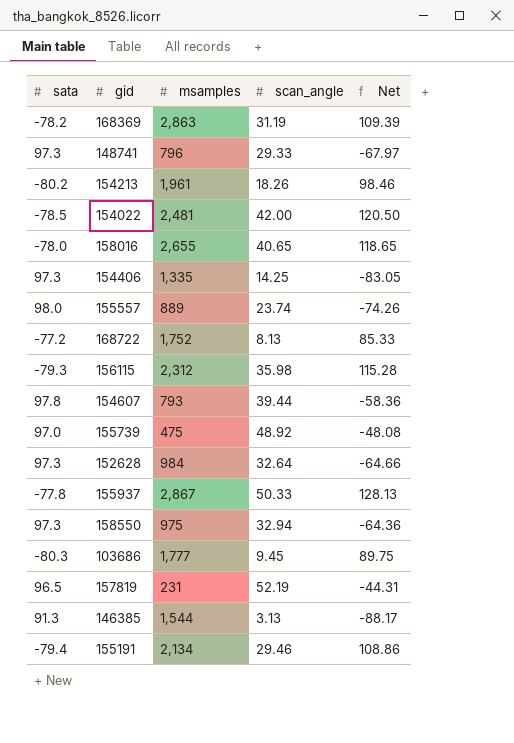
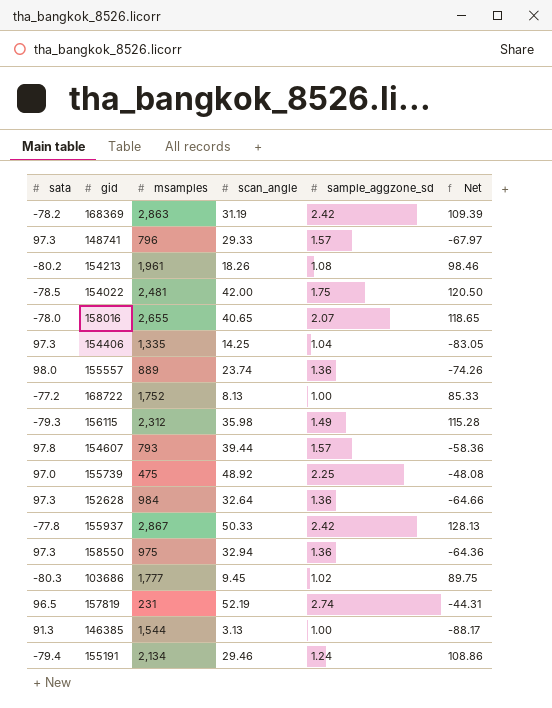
column sample_aggzone_sd | position: none -> 5

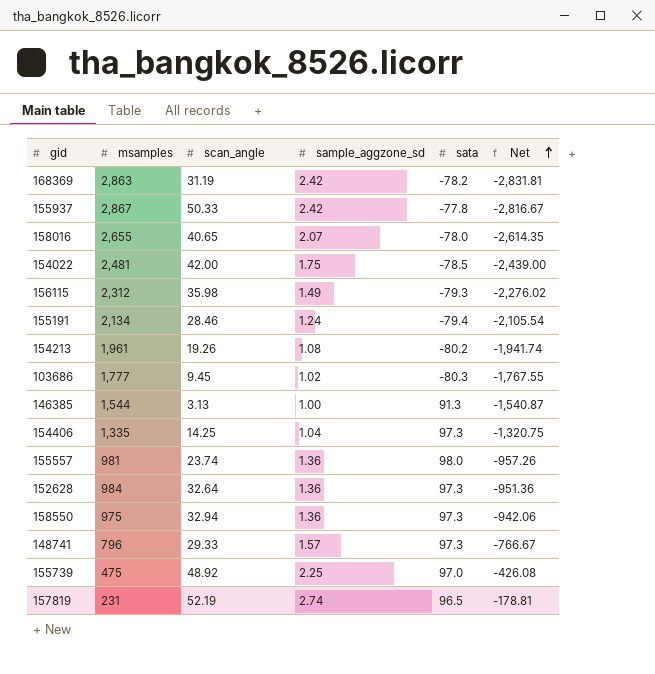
row order: none -> Net ascending
column sata | position: 1 -> 5
column Net | formula: [scan_angle] - [sata] -> [scan_angle] - [msamples]
row 168722: -77.2 | 1,752 | 8.13 | 1.00 | 85.33 -> none
row 154607: 97.8 | 793 | 39.44 | 1.57 | -58.36 -> none
155191 | scan_angle: 29.46 -> 28.46
154213 | scan_angle: 18.26 -> 19.26
155557 | msamples: 889 -> 981

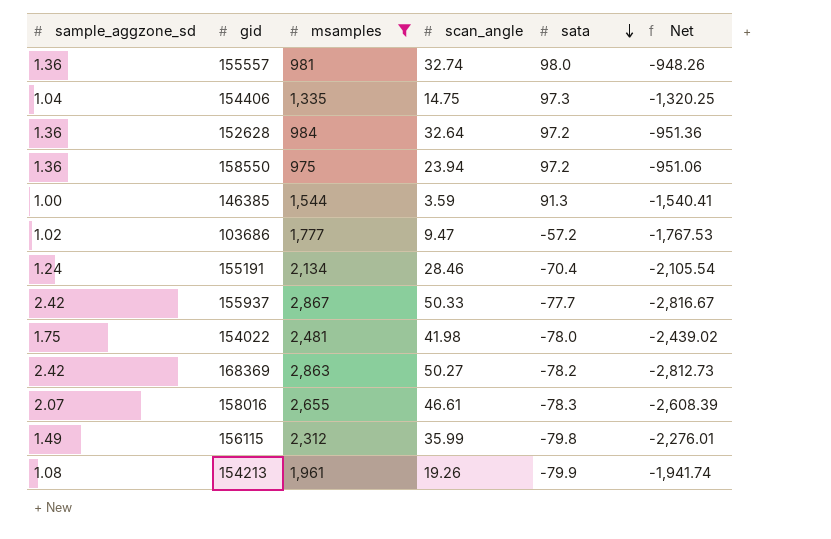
filter: none -> msamples >= 975
row order: Net ascending -> sata descending
column sample_aggzone_sd | position: 4 -> 1
155557 | scan_angle: 23.74 -> 32.74
155557 | Net: -957.26 -> -948.26
154406 | scan_angle: 14.25 -> 14.75
154406 | Net: -1,320.75 -> -1,320.25
152628 | sata: 97.3 -> 97.2
158550 | scan_angle: 32.94 -> 23.94
158550 | sata: 97.3 -> 97.2
158550 | Net: -942.06 -> -951.06
146385 | scan_angle: 3.13 -> 3.59
146385 | Net: -1,540.87 -> -1,540.41
103686 | scan_angle: 9.45 -> 9.47
103686 | sata: -80.3 -> -57.2
103686 | Net: -1,767.55 -> -1,767.53
155191 | sata: -79.4 -> -70.4
155937 | sata: -77.8 -> -77.7
154022 | scan_angle: 42.00 -> 41.98
154022 | sata: -78.5 -> -78.0
154022 | Net: -2,439.00 -> -2,439.02
168369 | scan_angle: 31.19 -> 50.27
168369 | Net: -2,831.81 -> -2,812.73
158016 | scan_angle: 40.65 -> 46.61
158016 | sata: -78.0 -> -78.3
158016 | Net: -2,614.35 -> -2,608.39
156115 | scan_angle: 35.98 -> 35.99
156115 | sata: -79.3 -> -79.8
156115 | Net: -2,276.02 -> -2,276.01
154213 | sata: -80.2 -> -79.9

